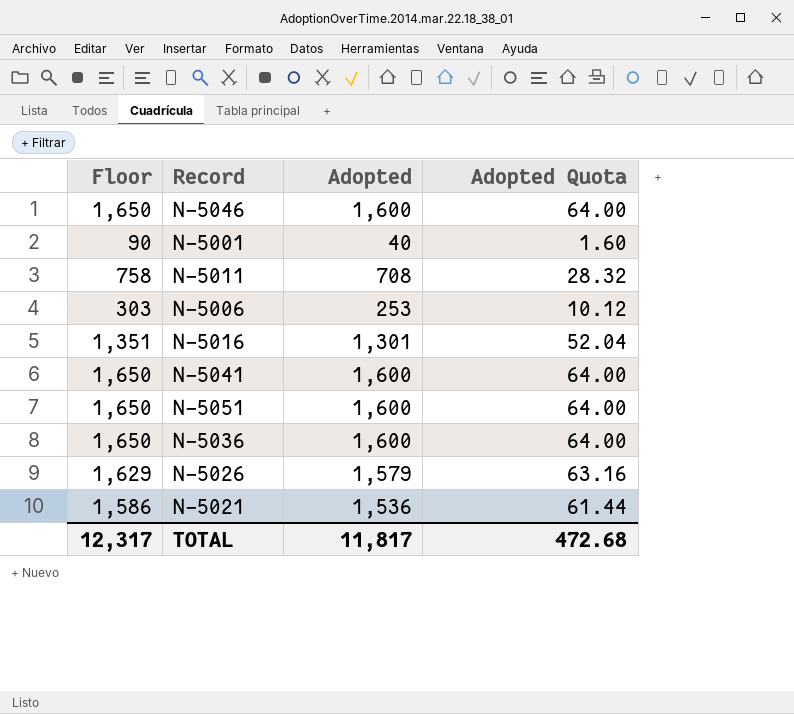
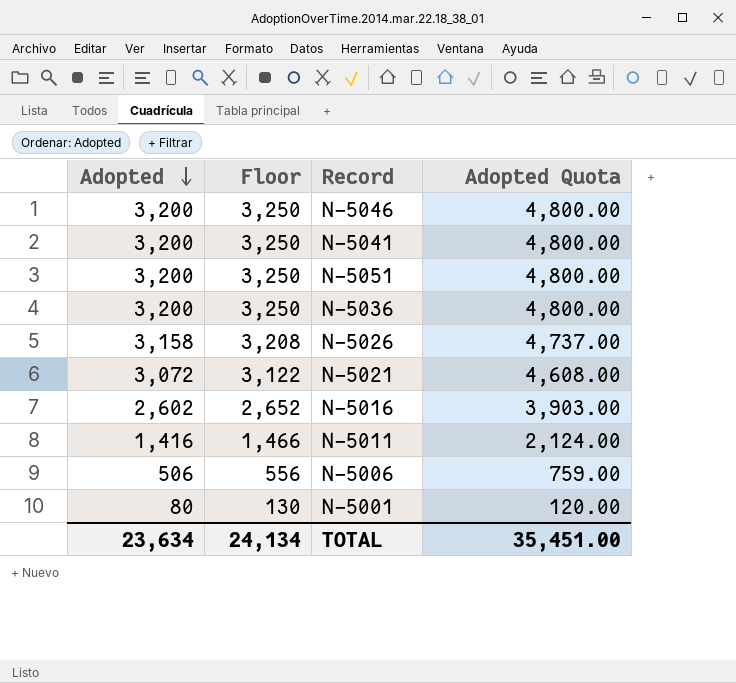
row order: none -> Adopted descending
column Adopted | position: 3 -> 1
column Adopted Quota | formula: [Adopted] * 0.04 -> [Adopted] * 1.5
N-5046 | Adopted: 1,600 -> 3,200
N-5046 | Floor: 1,650 -> 3,250
N-5041 | Adopted: 1,600 -> 3,200
N-5041 | Floor: 1,650 -> 3,250
N-5051 | Adopted: 1,600 -> 3,200
N-5051 | Floor: 1,650 -> 3,250
N-5036 | Adopted: 1,600 -> 3,200
N-5036 | Floor: 1,650 -> 3,250
N-5026 | Adopted: 1,579 -> 3,158
N-5026 | Floor: 1,629 -> 3,208
N-5021 | Adopted: 1,536 -> 3,072
N-5021 | Floor: 1,586 -> 3,122
N-5016 | Adopted: 1,301 -> 2,602
N-5016 | Floor: 1,351 -> 2,652
N-5011 | Adopted: 708 -> 1,416
N-5011 | Floor: 758 -> 1,466
N-5006 | Adopted: 253 -> 506
N-5006 | Floor: 303 -> 556
N-5001 | Adopted: 40 -> 80
N-5001 | Floor: 90 -> 130
TOTAL | Adopted: 11,817 -> 23,634
TOTAL | Floor: 12,317 -> 24,134
TOTAL | Adopted Quota: 472.68 -> 35,451.00

